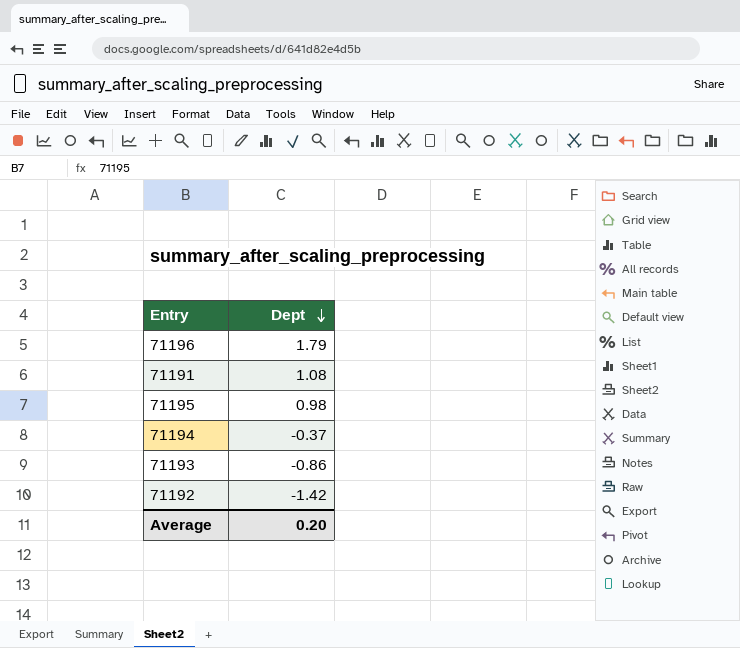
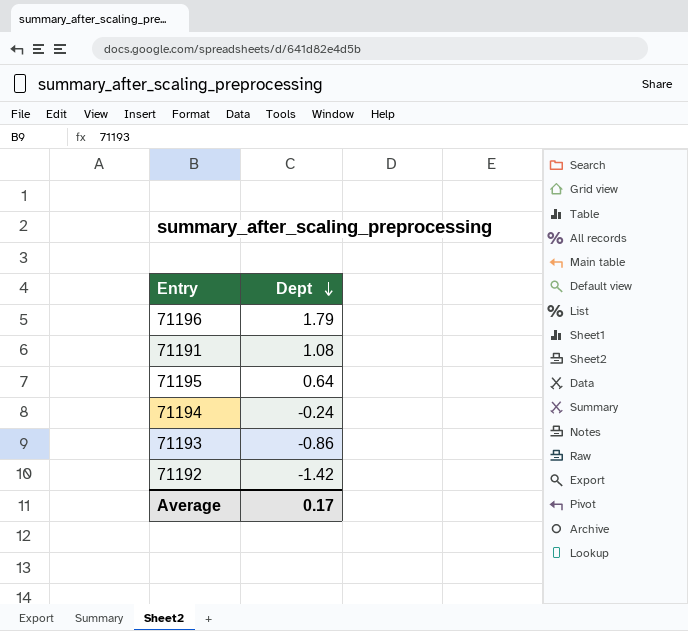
71195 | Dept: 0.98 -> 0.64
71194 | Dept: -0.37 -> -0.24
Average | Dept: 0.20 -> 0.17

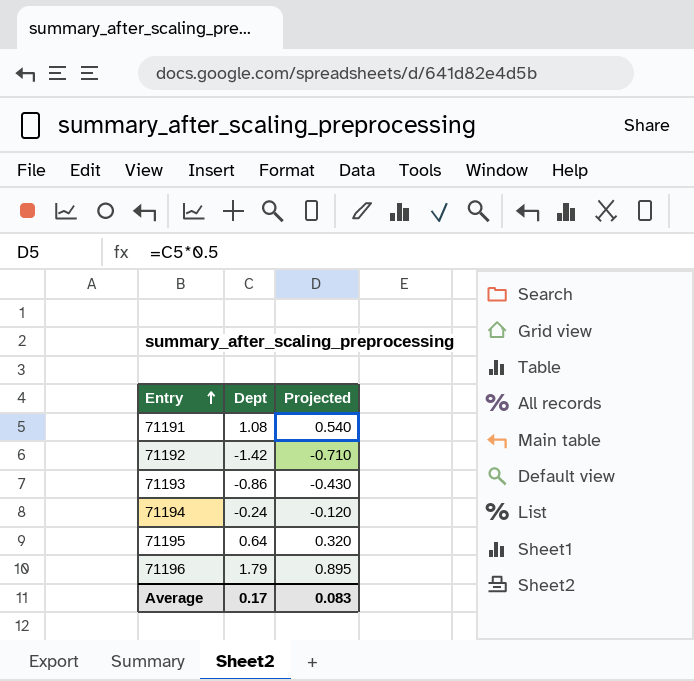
row order: Dept descending -> Entry ascending
column Projected | formula: none -> [Dept] * 0.5

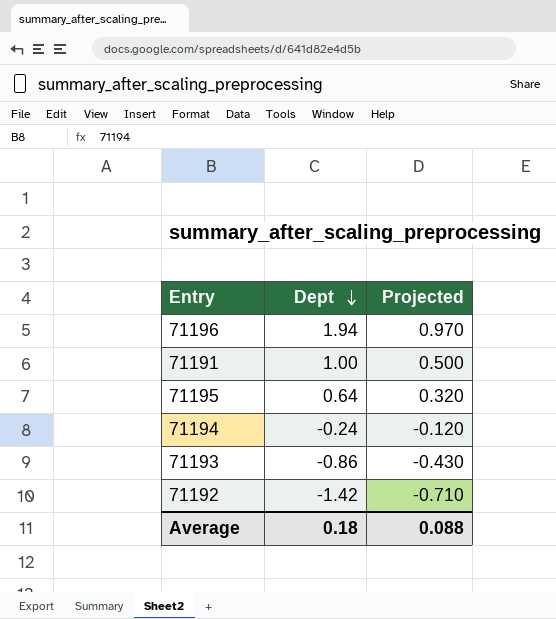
row order: Entry ascending -> Dept descending
71196 | Dept: 1.79 -> 1.94
71196 | Projected: 0.895 -> 0.970
71191 | Dept: 1.08 -> 1.00
71191 | Projected: 0.540 -> 0.500
Average | Dept: 0.17 -> 0.18
Average | Projected: 0.083 -> 0.088

